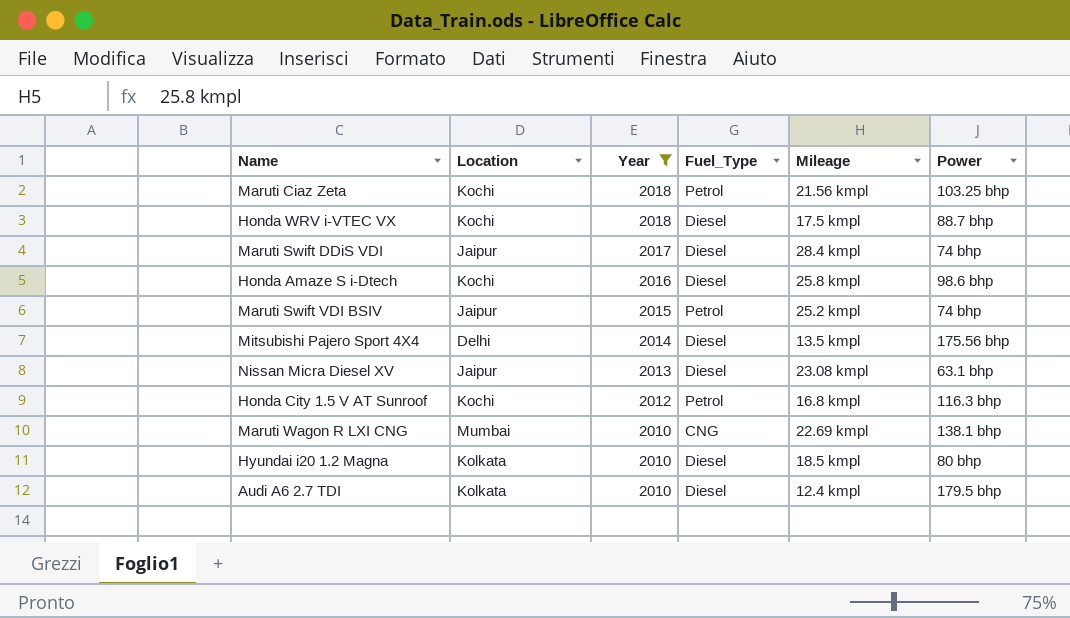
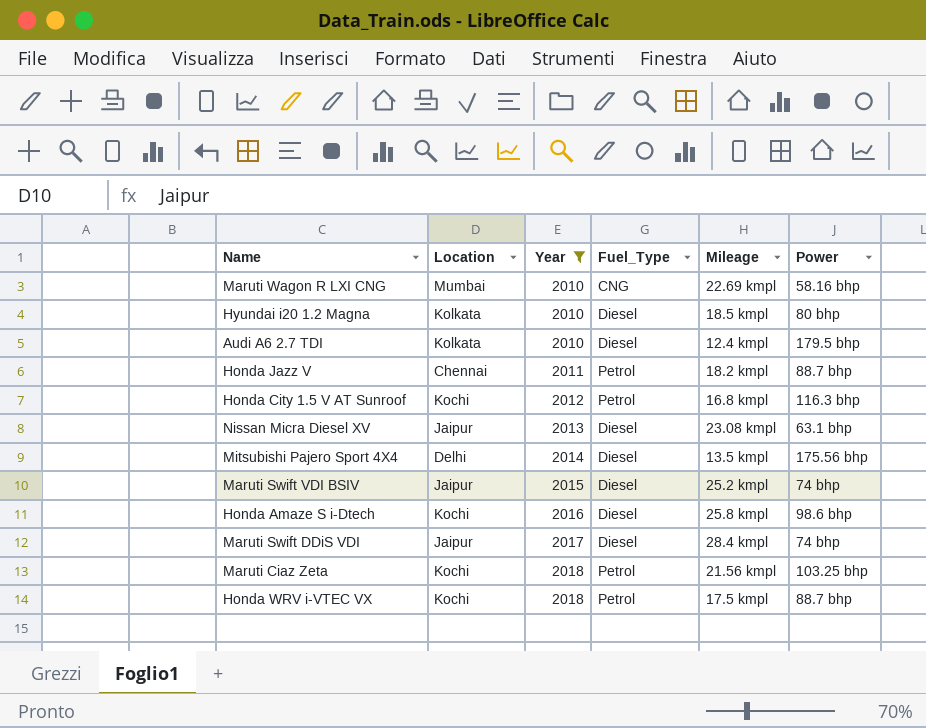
row order: Year descending -> Year ascending
Maruti Wagon R LXI CNG | Power: 138.1 bhp -> 58.16 bhp
row Honda Jazz V: none -> Chennai | 2011 | Petrol | 18.2 kmpl | 88.7 bhp
Maruti Swift VDI BSIV | Fuel_Type: Petrol -> Diesel
Honda WRV i-VTEC VX | Fuel_Type: Diesel -> Petrol

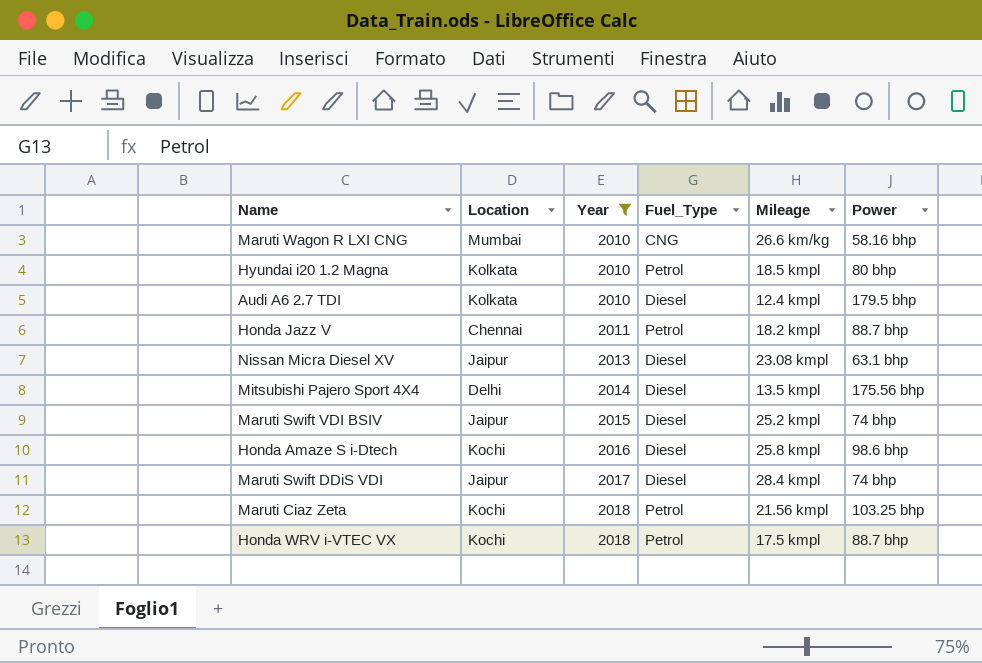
row Honda City 1.5 V AT Sunroof: Kochi | 2012 | Petrol | 16.8 kmpl | 116.3 bhp -> none
Maruti Wagon R LXI CNG | Mileage: 22.69 kmpl -> 26.6 km/kg
Hyundai i20 1.2 Magna | Fuel_Type: Diesel -> Petrol

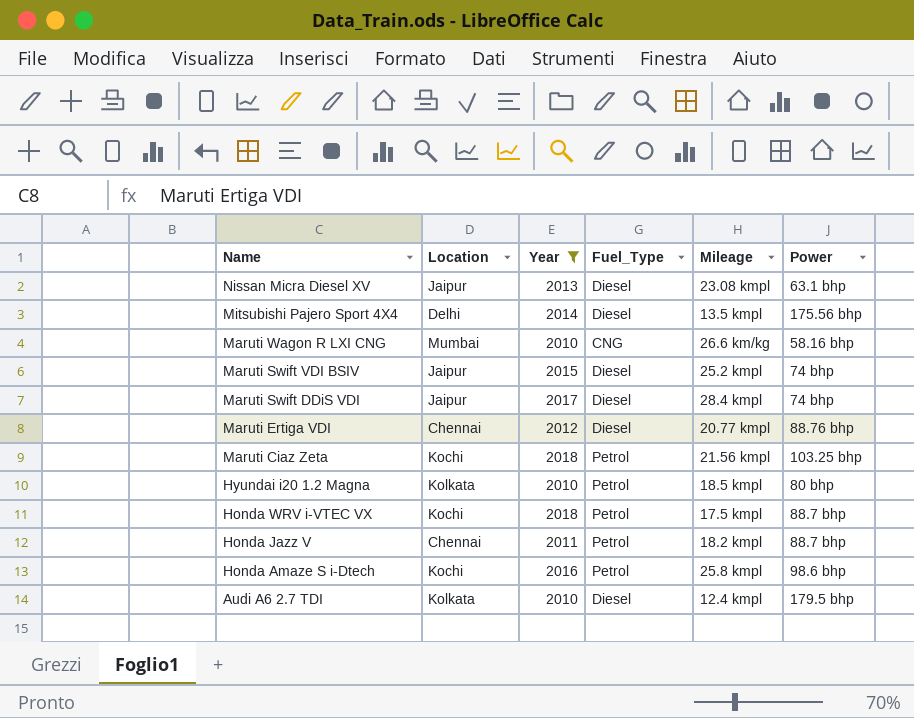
row order: Year ascending -> Name descending
row Maruti Ertiga VDI: none -> Chennai | 2012 | Diesel | 20.77 kmpl | 88.76 bhp
Honda Amaze S i-Dtech | Fuel_Type: Diesel -> Petrol

